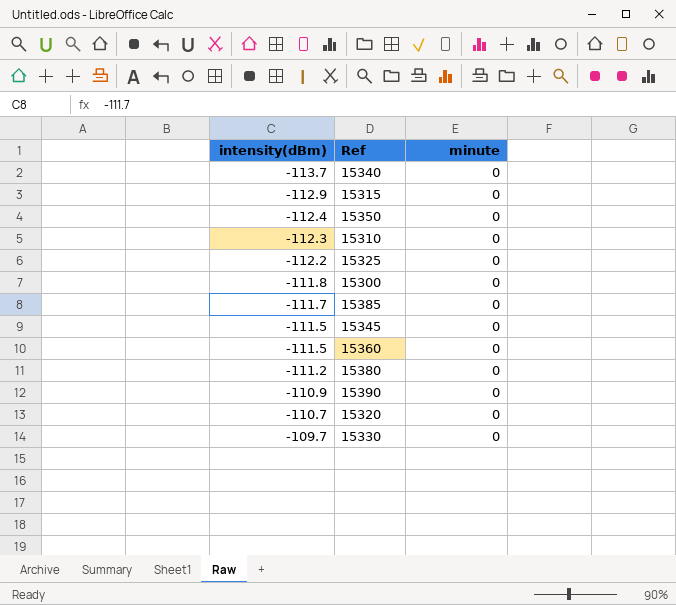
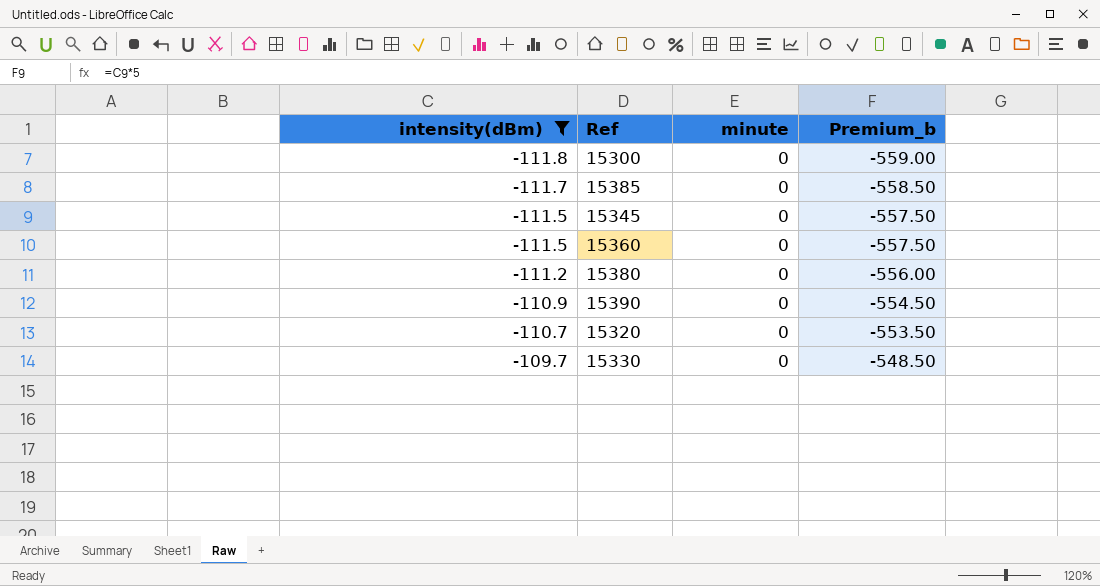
filter: none -> intensity(dBm) >= -111.8
column Premium_b | formula: none -> [intensity(dBm)] * 5

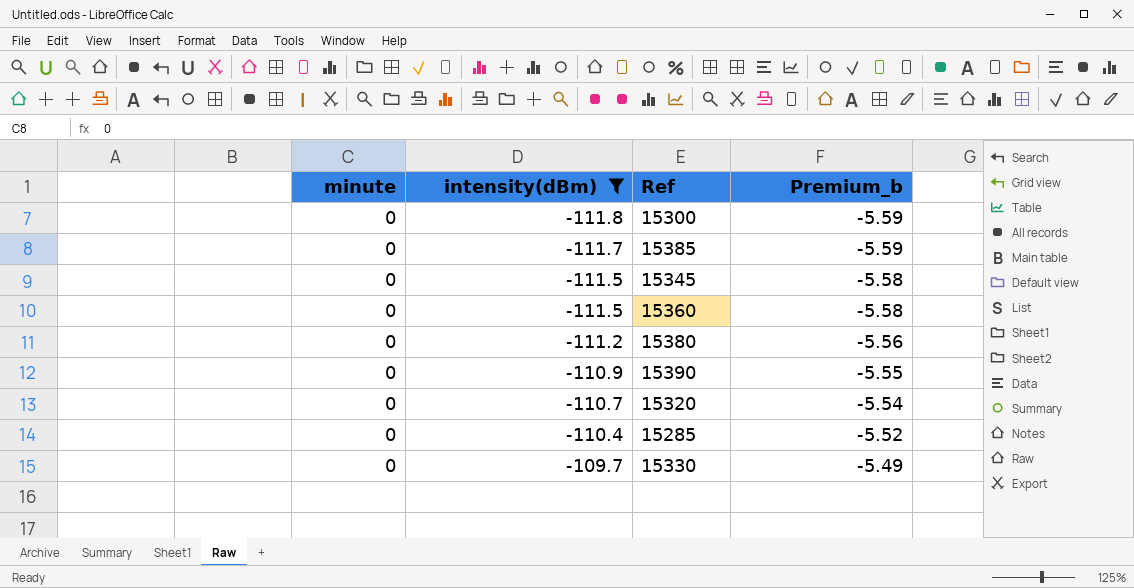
column minute | position: 3 -> 1
column Premium_b | formula: [intensity(dBm)] * 5 -> [intensity(dBm)] * 0.05
row 15285: none -> 0 | -110.4 | -5.52

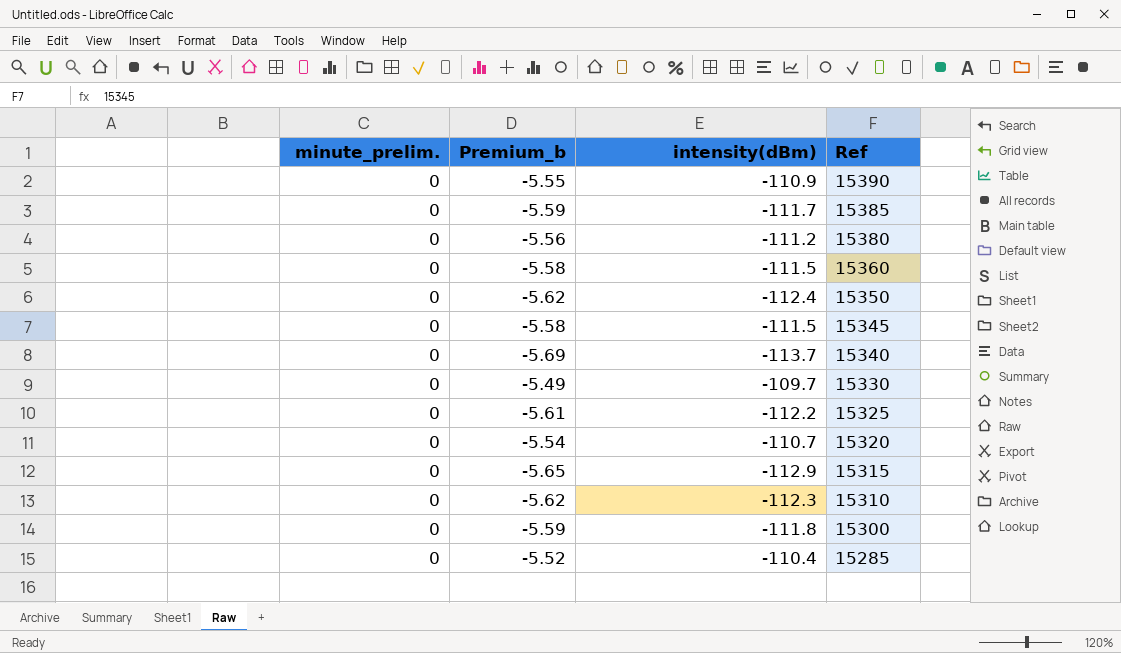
filter: intensity(dBm) >= -111.8 -> none
row order: intensity(dBm) ascending -> Ref descending
column name: minute -> minute_prelim.
column Premium_b | position: 4 -> 2

